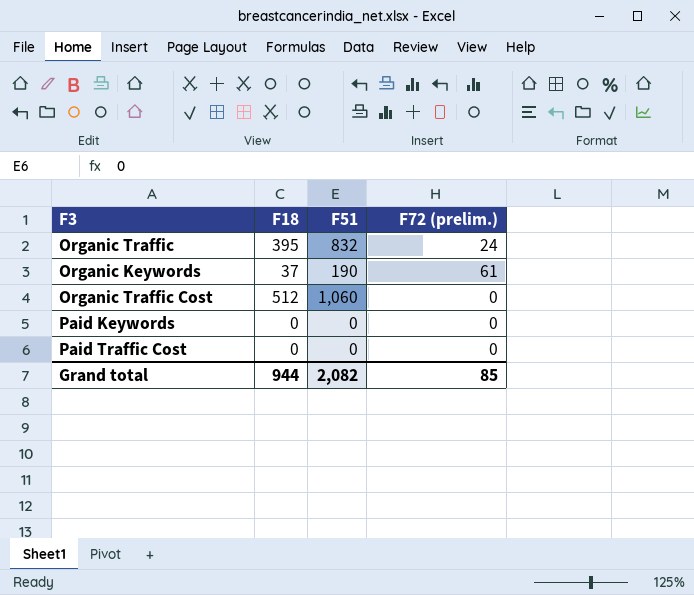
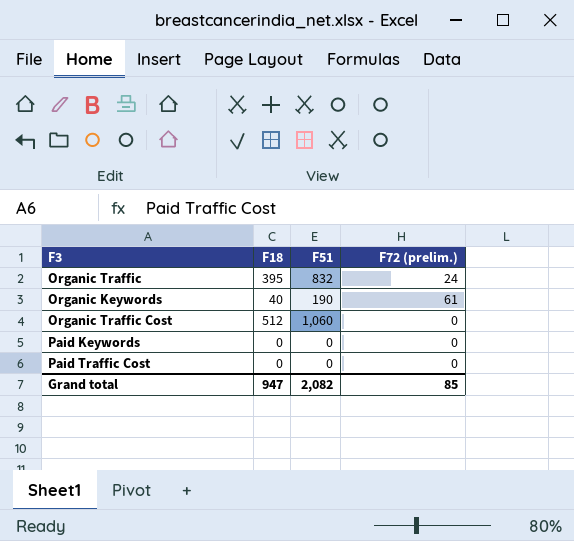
Organic Keywords | F18: 37 -> 40
Grand total | F18: 944 -> 947

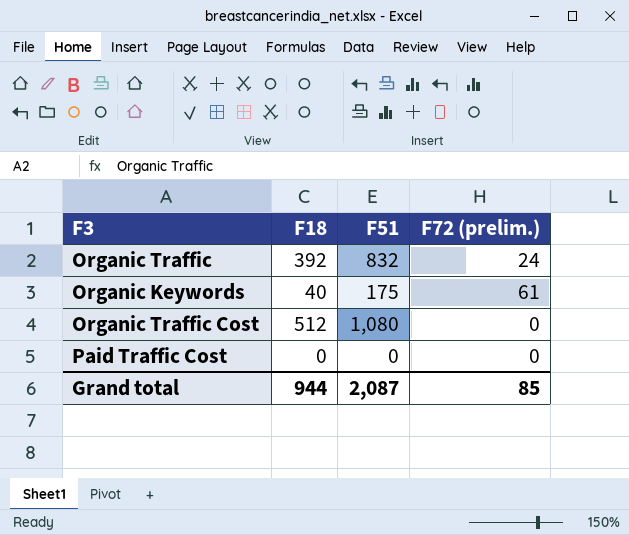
row Paid Keywords: 0 | 0 | 0 -> none
Organic Traffic | F18: 395 -> 392
Organic Keywords | F51: 190 -> 175
Organic Traffic Cost | F51: 1,060 -> 1,080
Grand total | F18: 947 -> 944
Grand total | F51: 2,082 -> 2,087

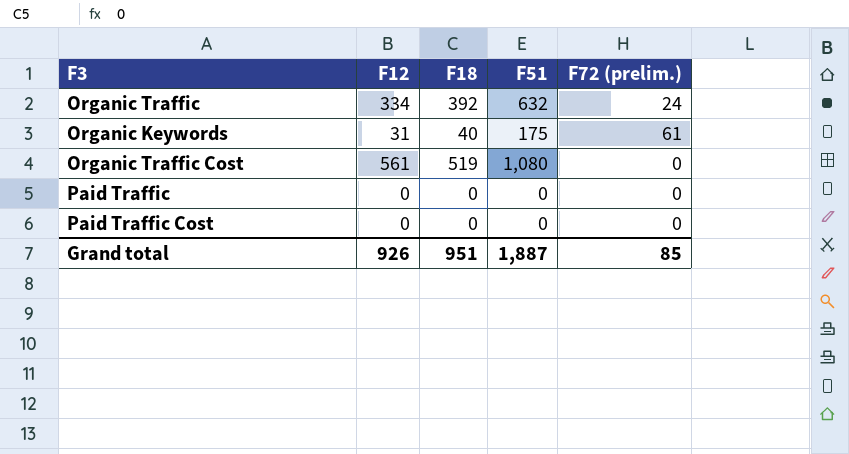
column F12 | position: none -> 2
Organic Traffic | F51: 832 -> 632
Organic Traffic Cost | F18: 512 -> 519
row Paid Traffic: none -> 0 | 0 | 0 | 0
Grand total | F18: 944 -> 951
Grand total | F51: 2,087 -> 1,887

